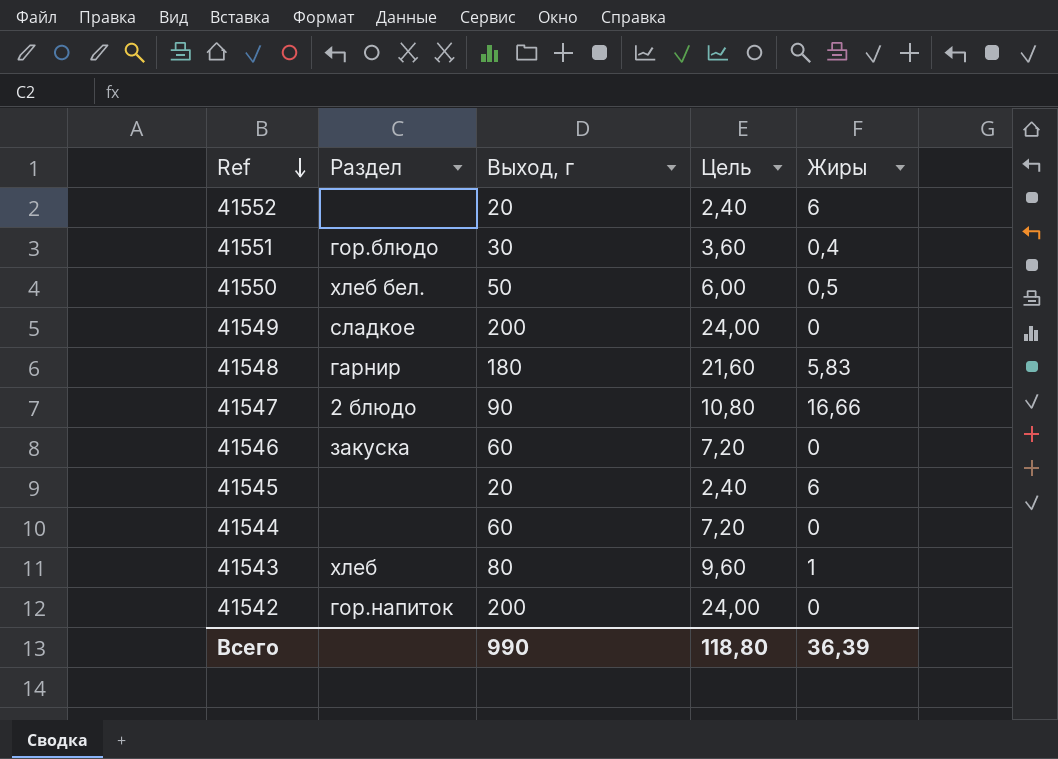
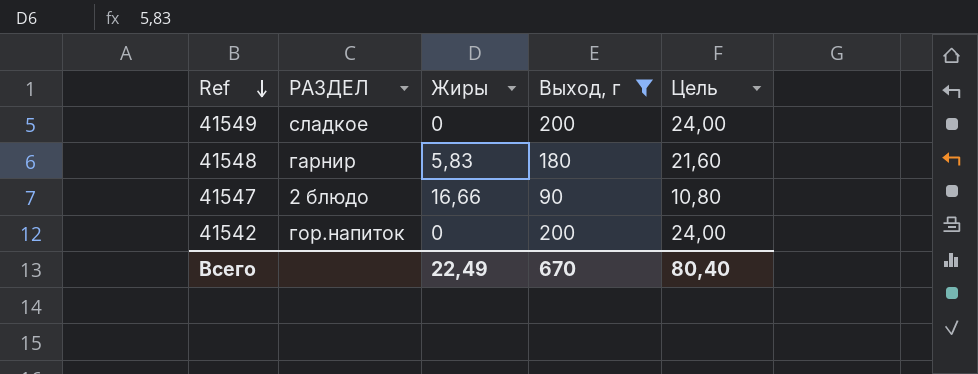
filter: none -> Выход, г >= 90
column name: Раздел -> РАЗДЕЛ
column Жиры | position: 5 -> 3
Всего | Жиры: 36,39 -> 22,49
Всего | Выход, г: 990 -> 670
Всего | Цель: 118,80 -> 80,40

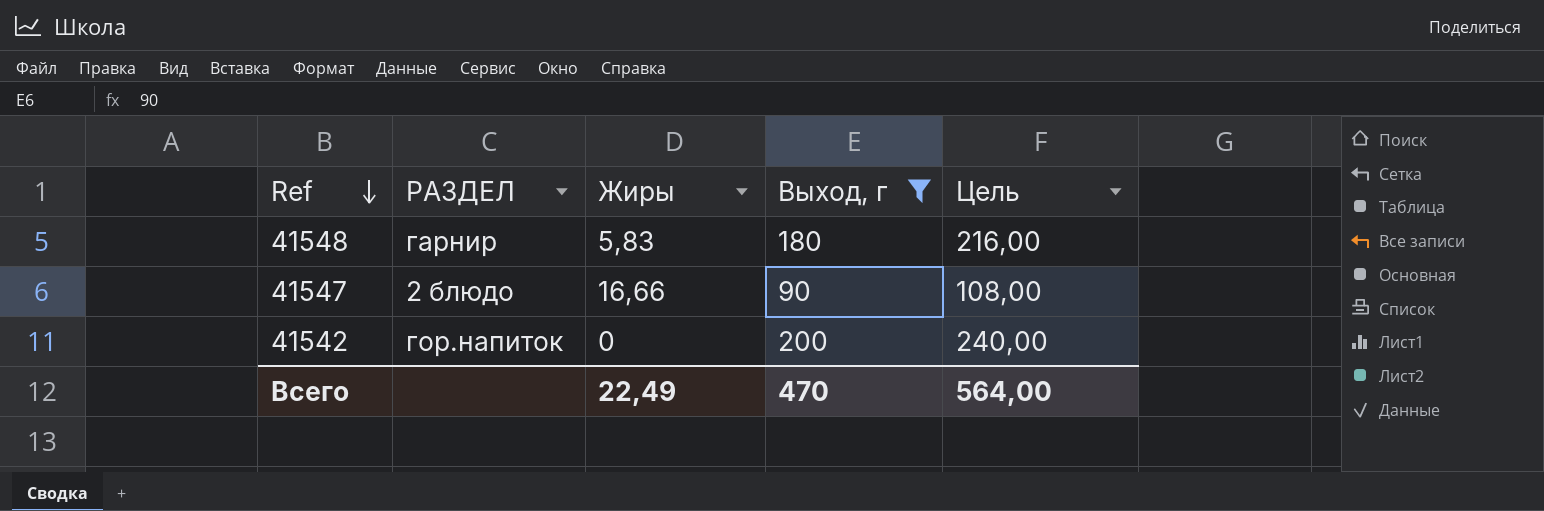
column Цель | formula: [Выход, г] * 0,12 -> [Выход, г] * 1,2
row 41549: сладкое | 0 | 200 | 24,00 -> none
Всего | Выход, г: 670 -> 470
Всего | Цель: 80,40 -> 564,00

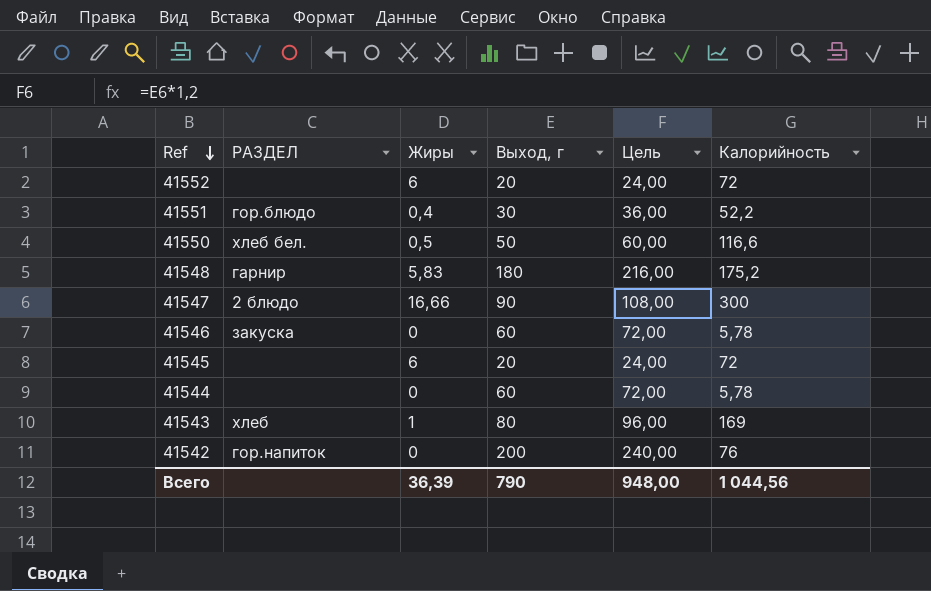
filter: Выход, г >= 90 -> none
column Калорийность | position: none -> 6
Всего | Жиры: 22,49 -> 36,39
Всего | Выход, г: 470 -> 790
Всего | Цель: 564,00 -> 948,00

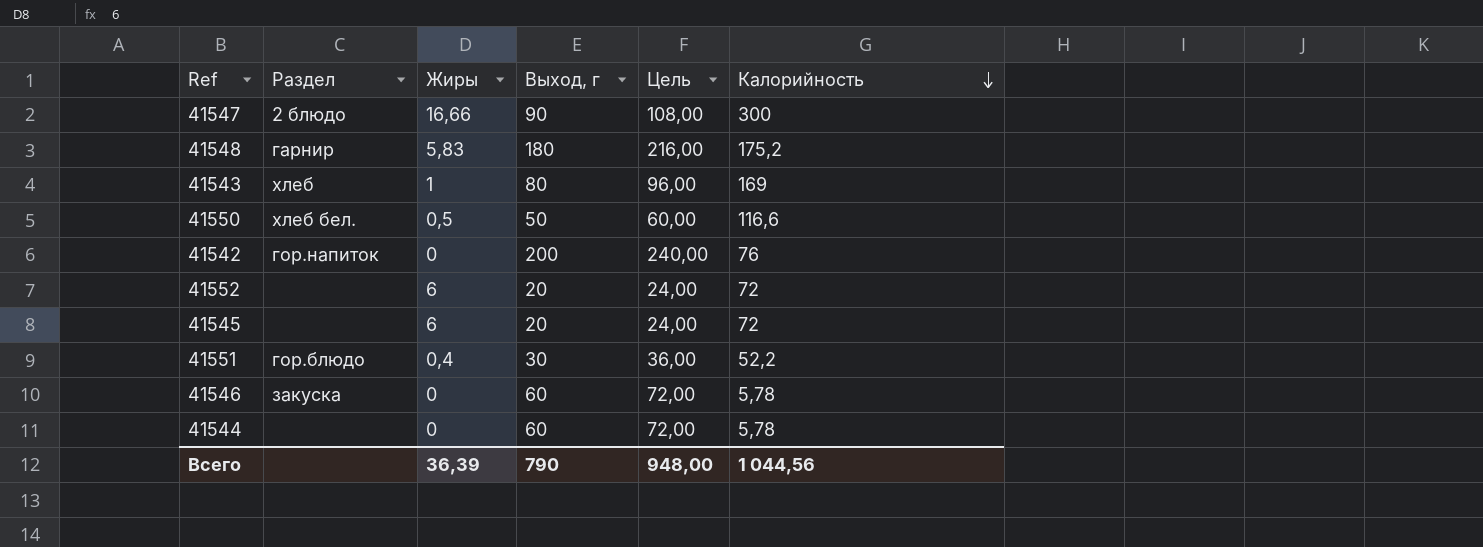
row order: Ref descending -> Калорийность descending
column name: РАЗДЕЛ -> Раздел

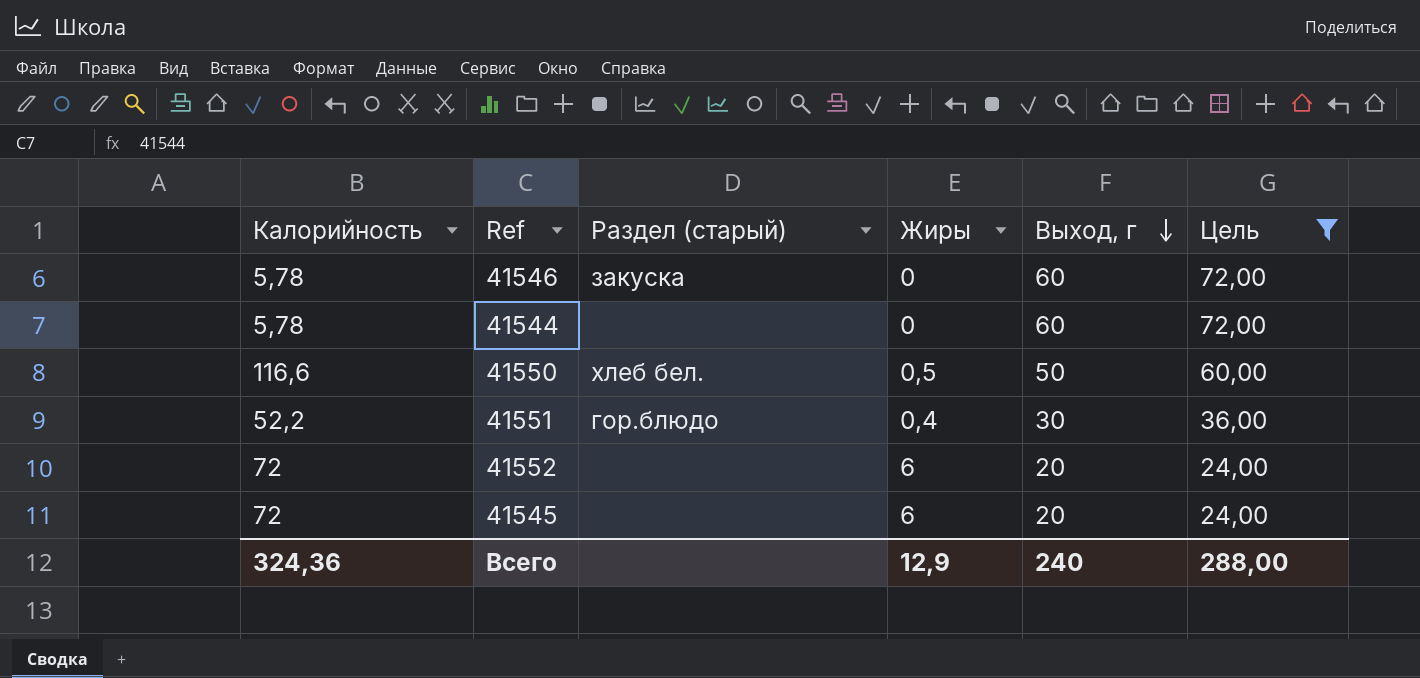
filter: none -> Цель <= 72,00
row order: Калорийность descending -> Выход, г descending
column Калорийность | position: 6 -> 1
column name: Раздел -> Раздел (старый)
Всего | Калорийность: 1 044,56 -> 324,36
Всего | Жиры: 36,39 -> 12,9
Всего | Выход, г: 790 -> 240
Всего | Цель: 948,00 -> 288,00

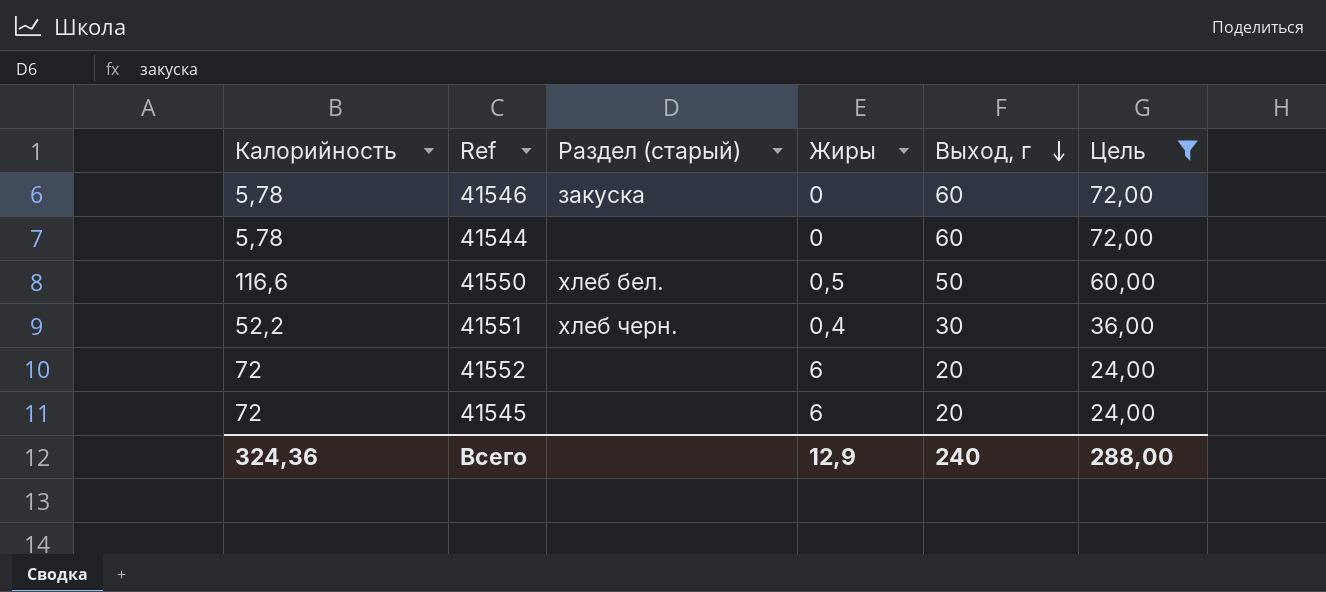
41551 | Раздел (старый): гор.блюдо -> хлеб черн.

